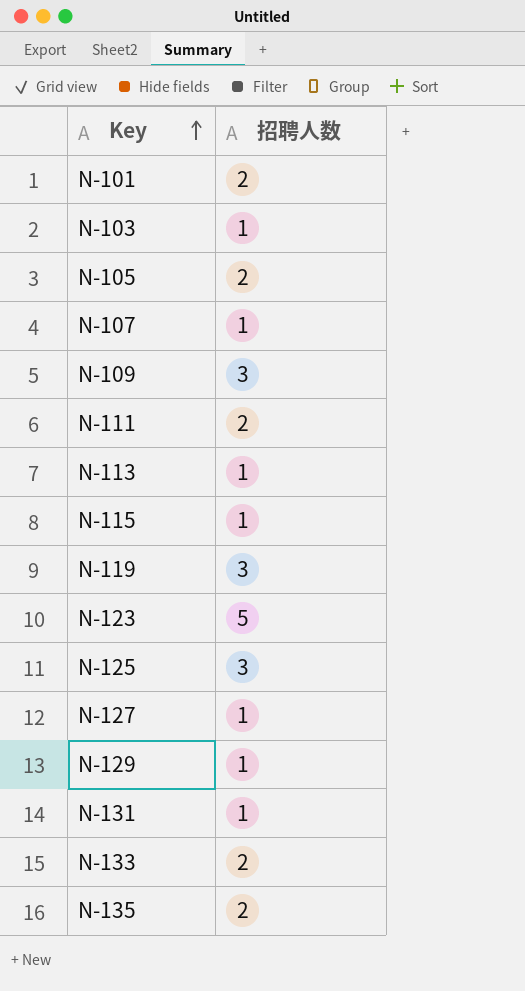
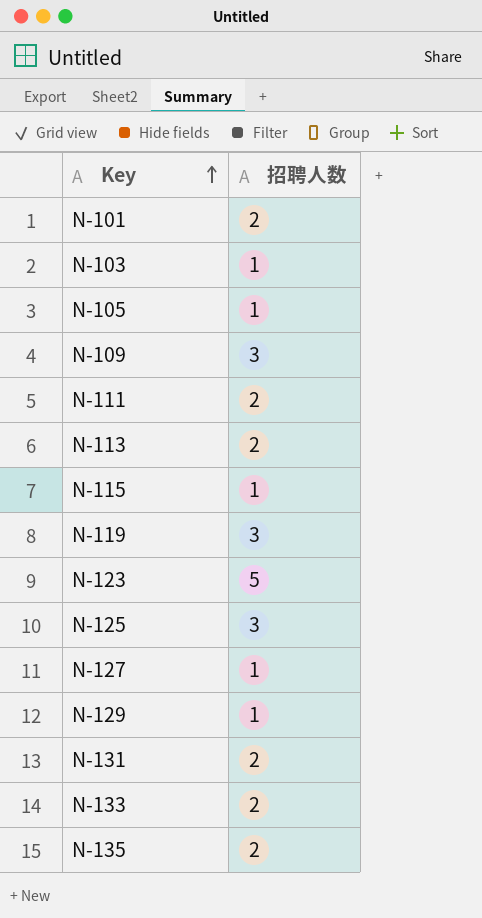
row N-107: 1 -> none
N-105 | 招聘人数: 2 -> 1
N-113 | 招聘人数: 1 -> 2
N-131 | 招聘人数: 1 -> 2

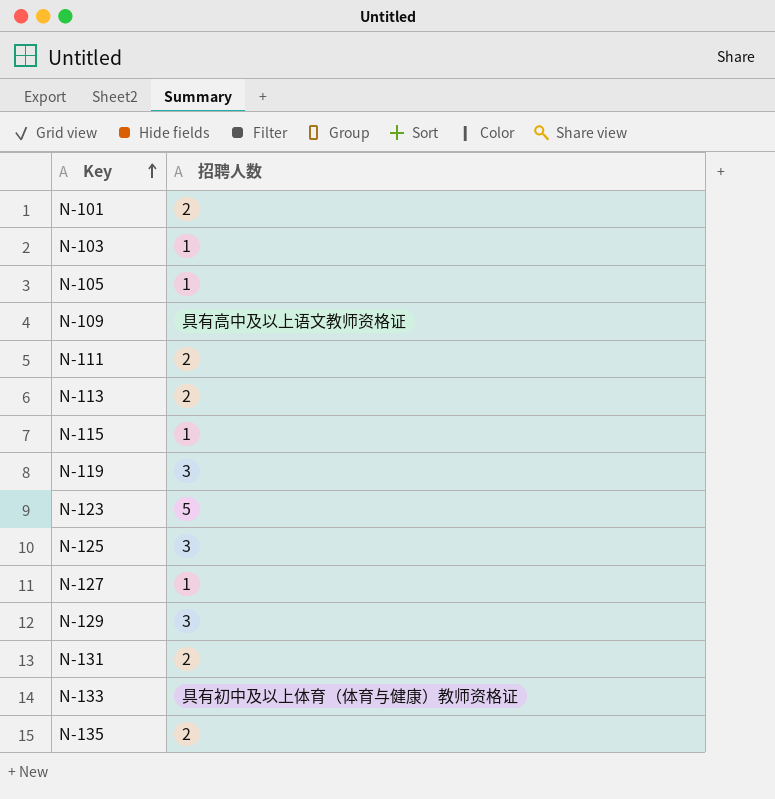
N-109 | 招聘人数: 3 -> 具有高中及以上语文教师资格证
N-129 | 招聘人数: 1 -> 3
N-133 | 招聘人数: 2 -> 具有初中及以上体育（体育与健康）教师资格证

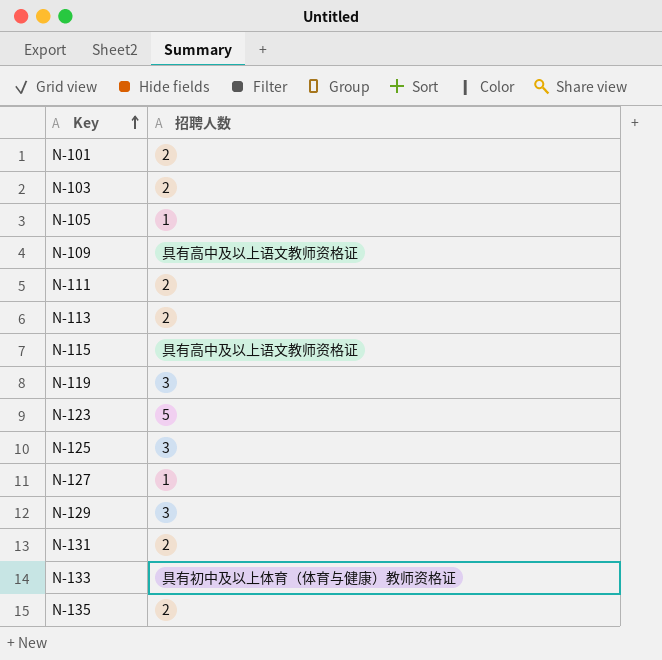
N-103 | 招聘人数: 1 -> 2
N-115 | 招聘人数: 1 -> 具有高中及以上语文教师资格证

